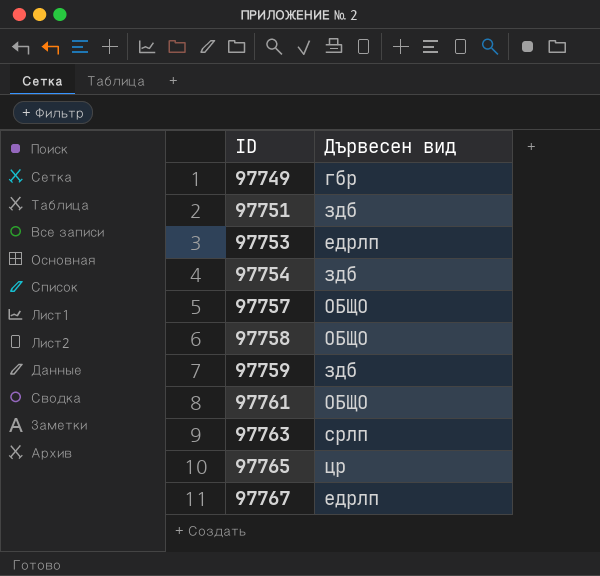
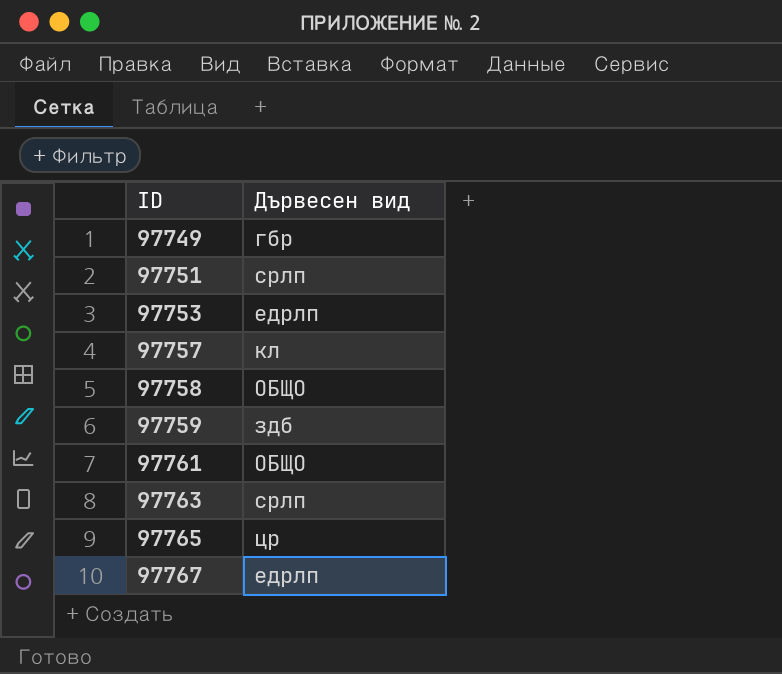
row 97754: здб -> none
97751 | Дървесен вид: здб -> срлп
97757 | Дървесен вид: ОБЩО -> кл

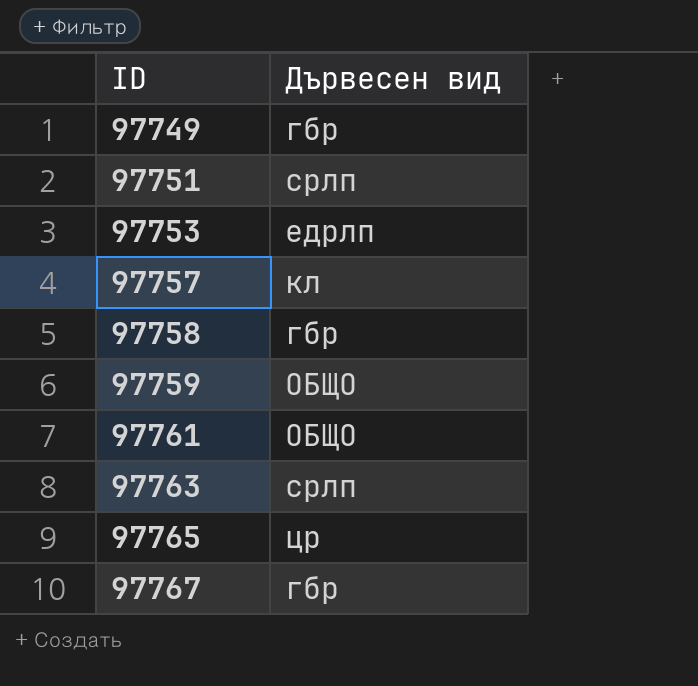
97758 | Дървесен вид: ОБЩО -> гбр
97759 | Дървесен вид: здб -> ОБЩО
97767 | Дървесен вид: едрлп -> гбр

